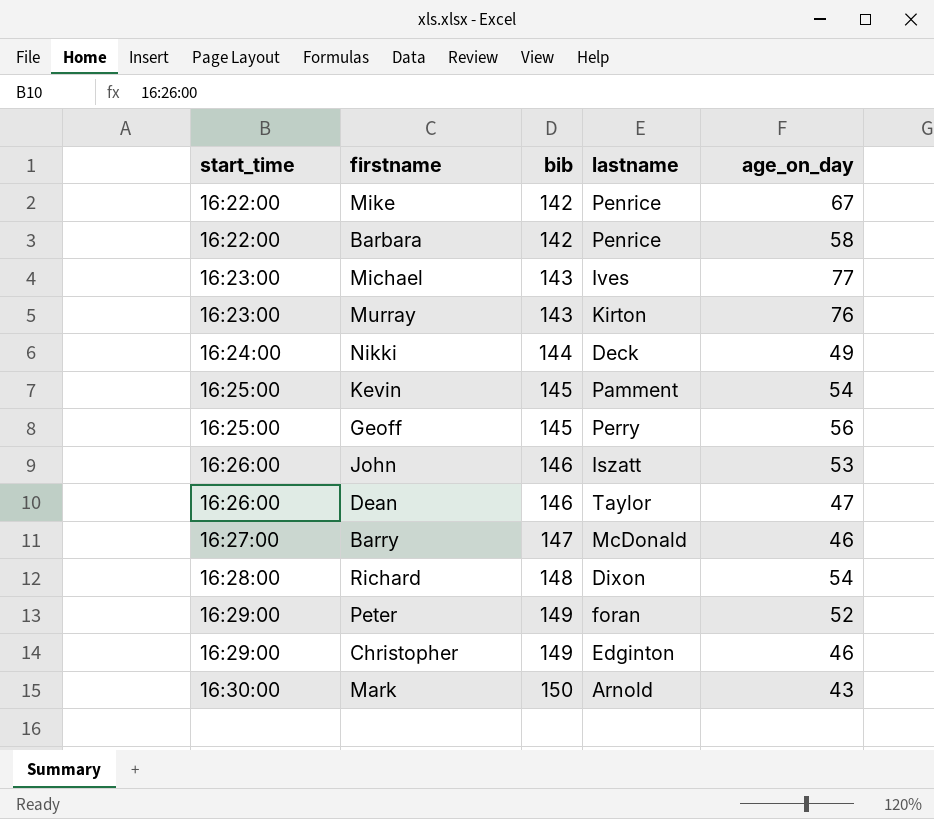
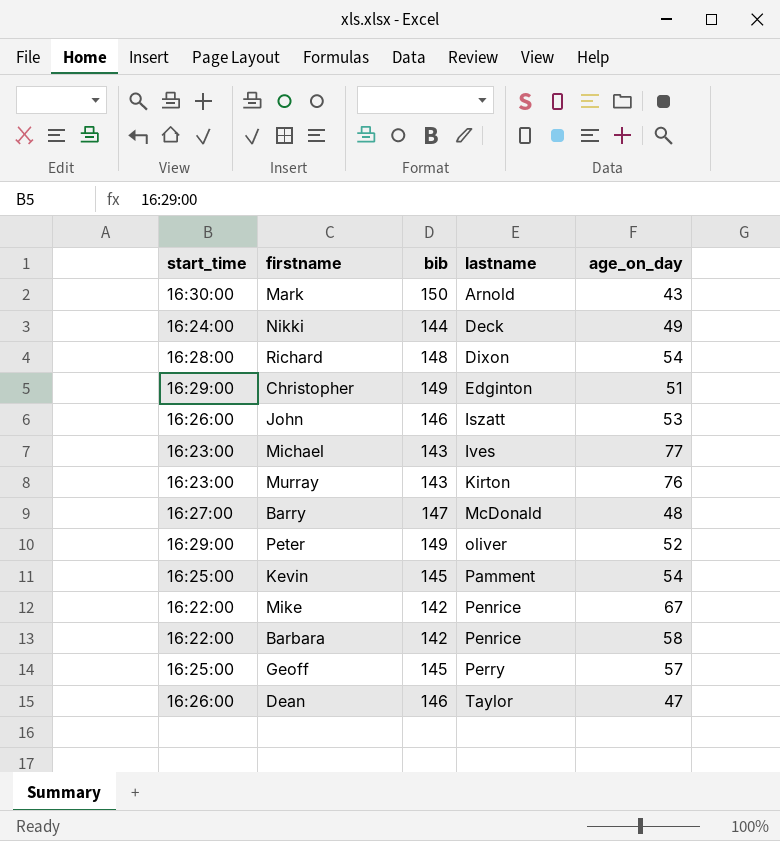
row order: start_time ascending -> lastname ascending
Christopher | age_on_day: 46 -> 51
Barry | age_on_day: 46 -> 48
Peter | lastname: foran -> oliver
Geoff | age_on_day: 56 -> 57

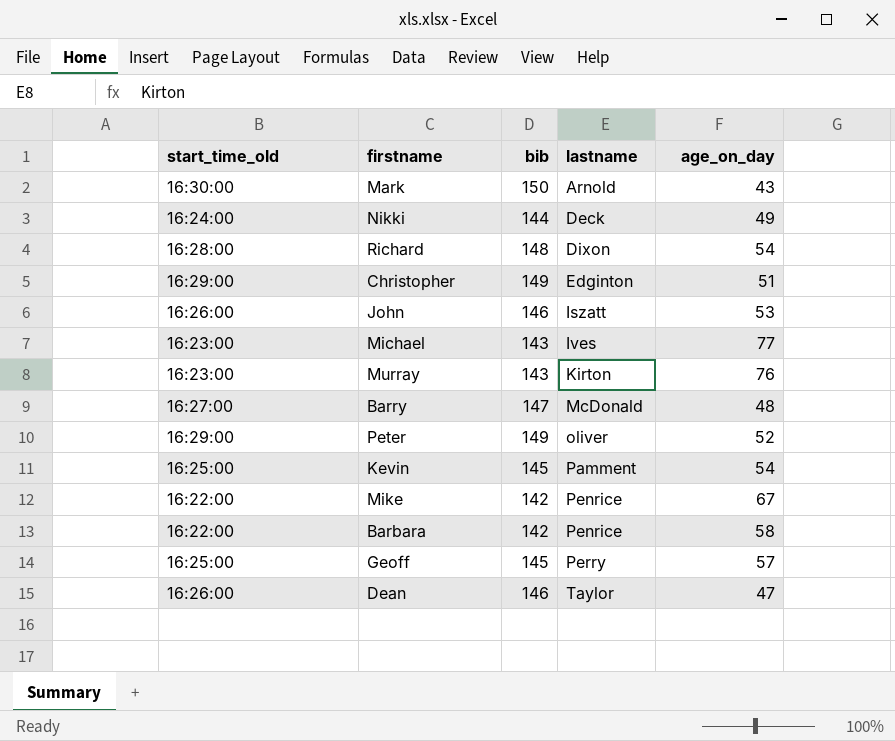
column name: start_time -> start_time_old

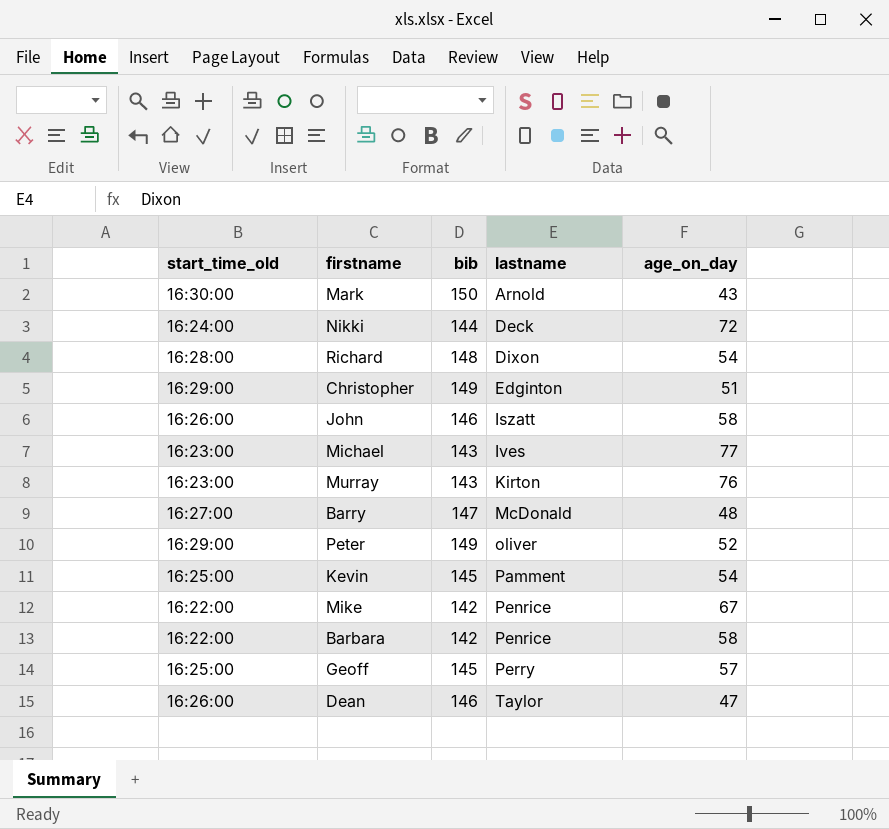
Nikki | age_on_day: 49 -> 72
John | age_on_day: 53 -> 58

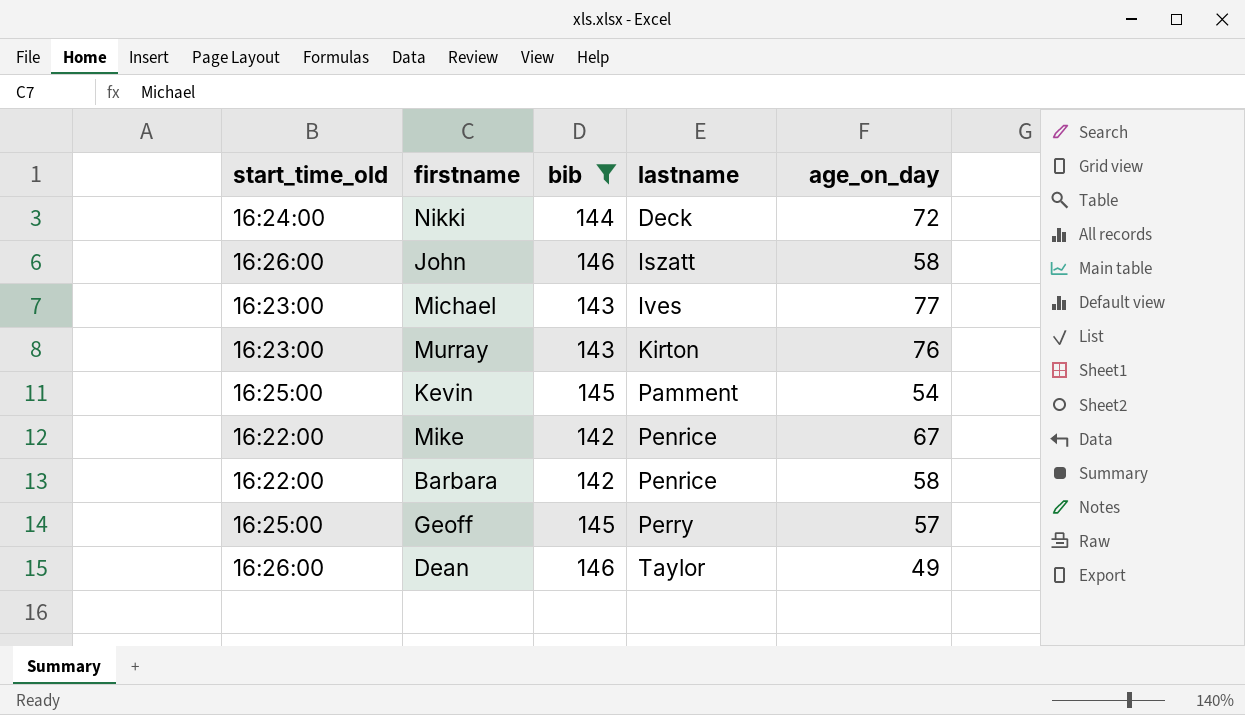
filter: none -> bib <= 146
Dean | age_on_day: 47 -> 49

